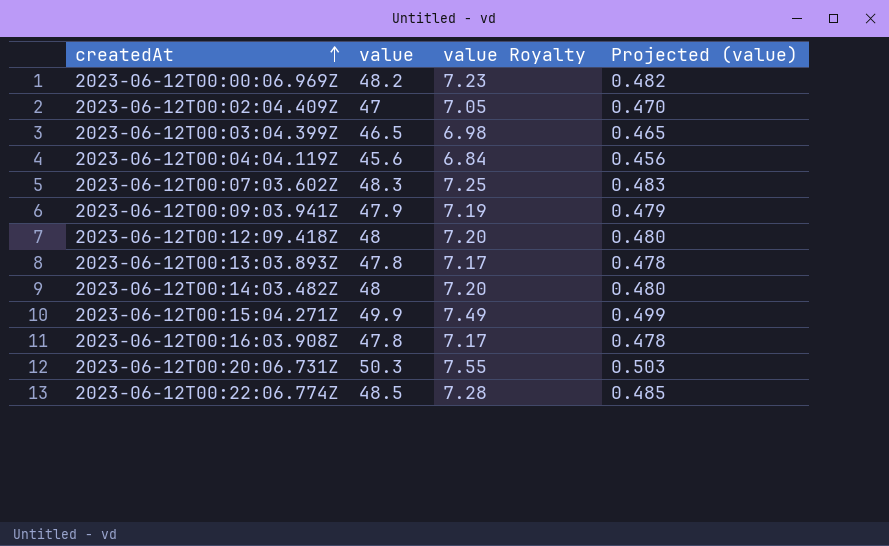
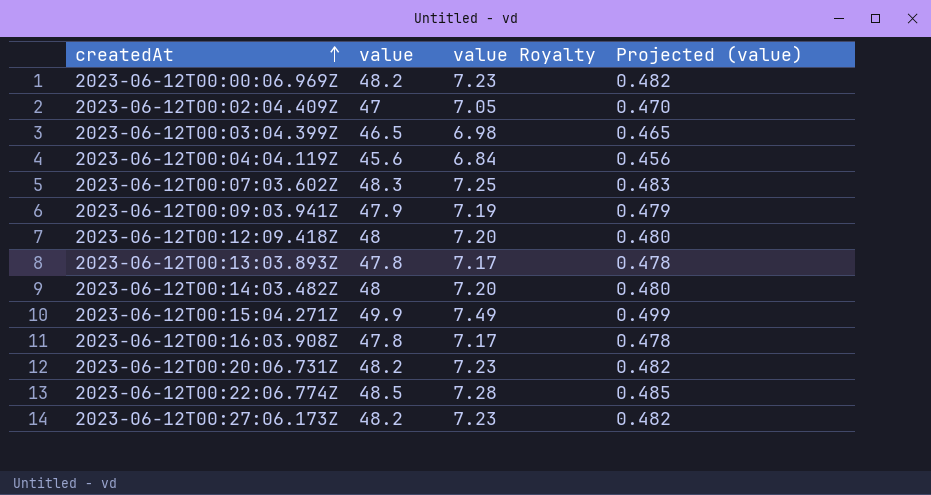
2023-06-12T00:20:06.731Z | value: 50.3 -> 48.2
2023-06-12T00:20:06.731Z | value Royalty: 7.55 -> 7.23
2023-06-12T00:20:06.731Z | Projected (value): 0.503 -> 0.482
row 2023-06-12T00:27:06.173Z: none -> 48.2 | 7.23 | 0.482

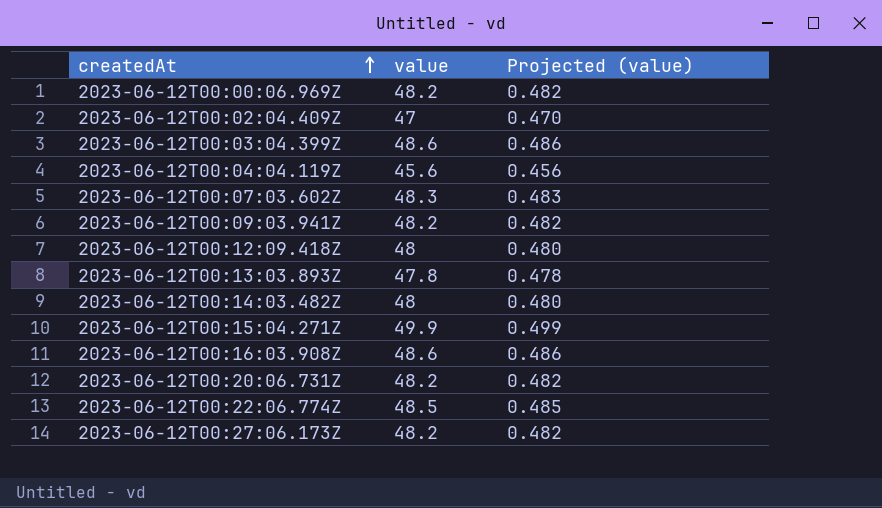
column value Royalty | formula: [value] * 0.15 -> none
2023-06-12T00:03:04.399Z | value: 46.5 -> 48.6
2023-06-12T00:03:04.399Z | Projected (value): 0.465 -> 0.486
2023-06-12T00:09:03.941Z | value: 47.9 -> 48.2
2023-06-12T00:09:03.941Z | Projected (value): 0.479 -> 0.482
2023-06-12T00:16:03.908Z | value: 47.8 -> 48.6
2023-06-12T00:16:03.908Z | Projected (value): 0.478 -> 0.486

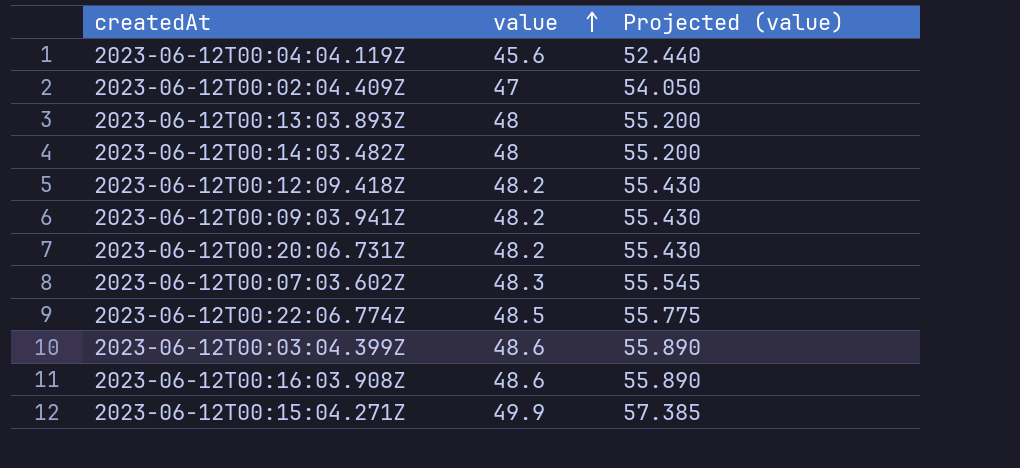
row order: createdAt ascending -> value ascending
column Projected (value) | formula: [value] * 0.01 -> [value] * 1.15
row 2023-06-12T00:00:06.969Z: 48.2 | 0.482 -> none
row 2023-06-12T00:27:06.173Z: 48.2 | 0.482 -> none
2023-06-12T00:13:03.893Z | value: 47.8 -> 48
2023-06-12T00:12:09.418Z | value: 48 -> 48.2

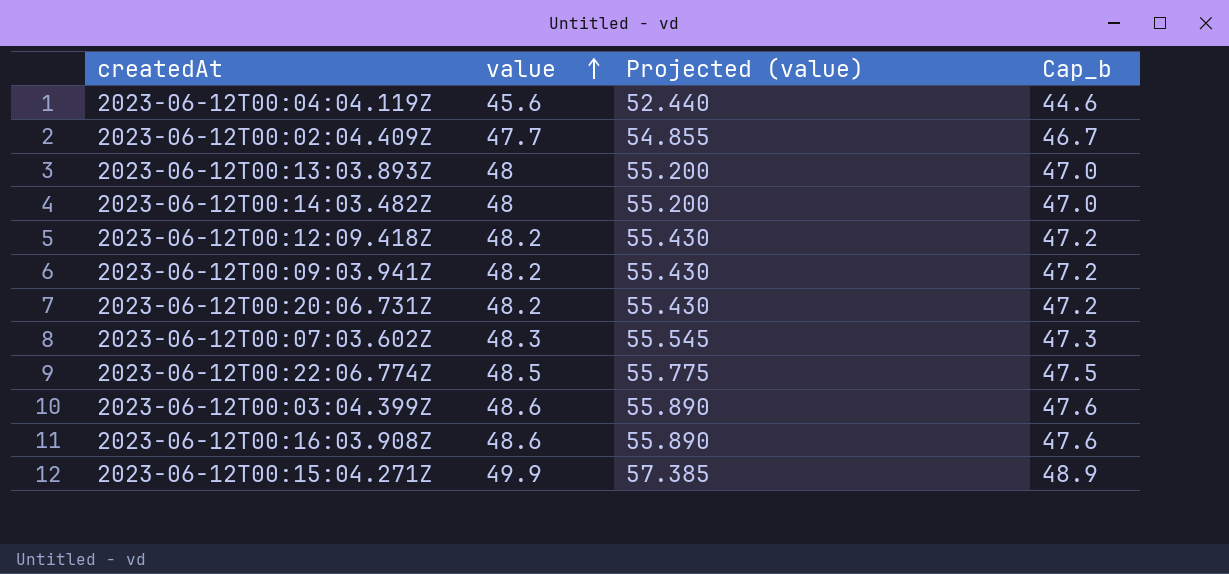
column Cap_b | formula: none -> [value] - 1
2023-06-12T00:02:04.409Z | value: 47 -> 47.7
2023-06-12T00:02:04.409Z | Projected (value): 54.050 -> 54.855

